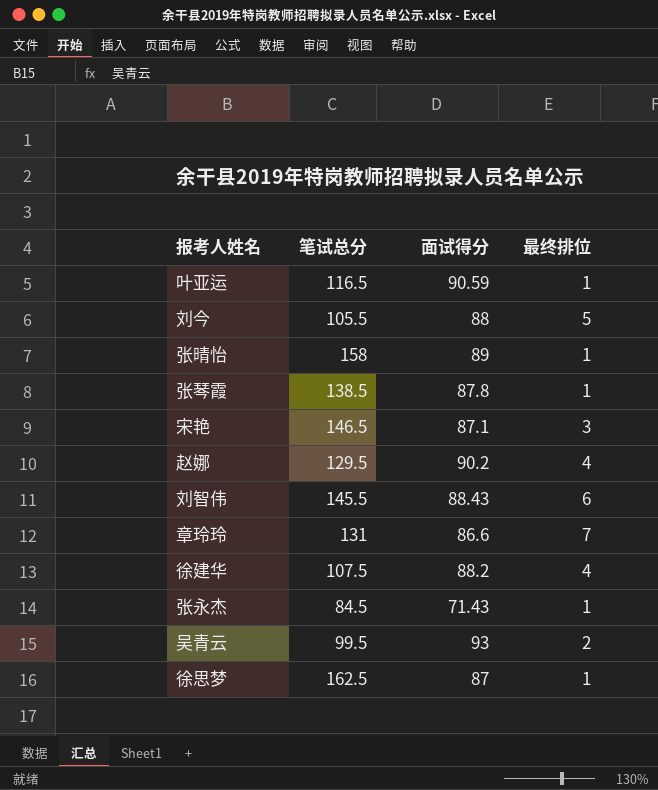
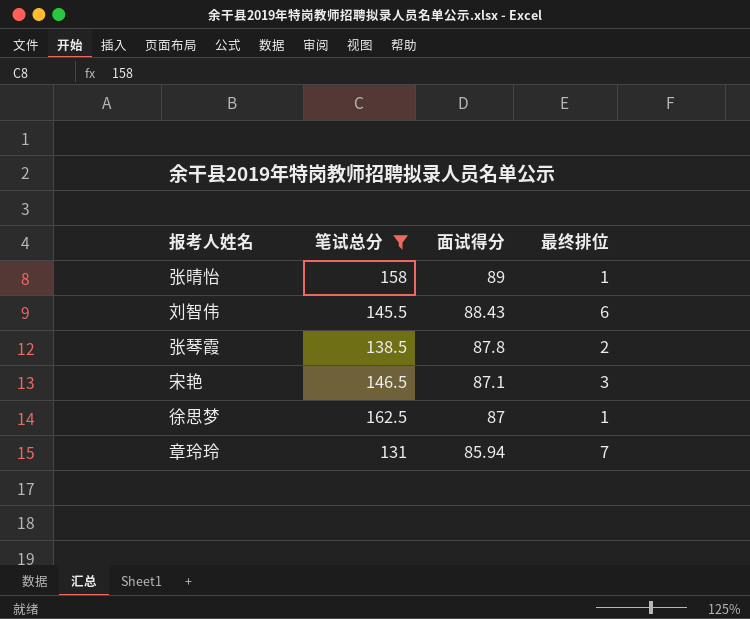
filter: none -> 笔试总分 >= 131
row order: none -> 面试得分 descending
张琴霞 | 最终排位: 1 -> 2
章玲玲 | 面试得分: 86.6 -> 85.94

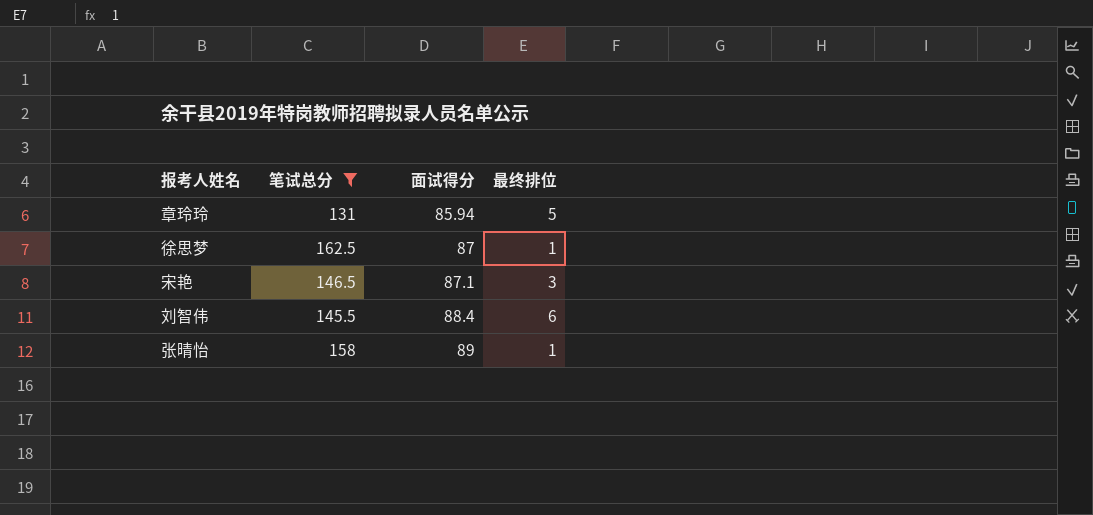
row order: 面试得分 descending -> 面试得分 ascending
row 张琴霞: 138.5 | 87.8 | 2 -> none
章玲玲 | 最终排位: 7 -> 5
刘智伟 | 面试得分: 88.43 -> 88.4

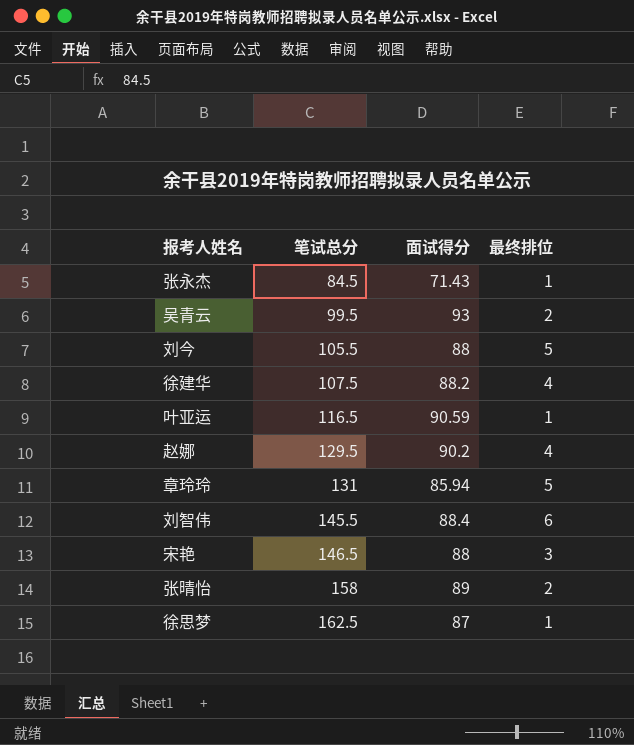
filter: 笔试总分 >= 131 -> none
row order: 面试得分 ascending -> 笔试总分 ascending
宋艳 | 面试得分: 87.1 -> 88
张晴怡 | 最终排位: 1 -> 2

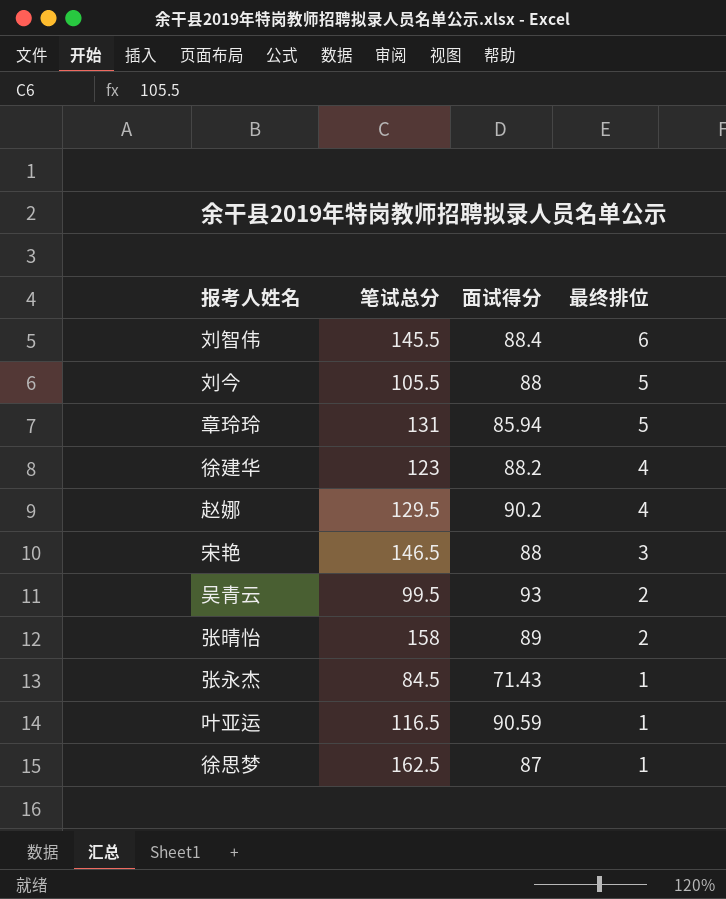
row order: 笔试总分 ascending -> 最终排位 descending
徐建华 | 笔试总分: 107.5 -> 123

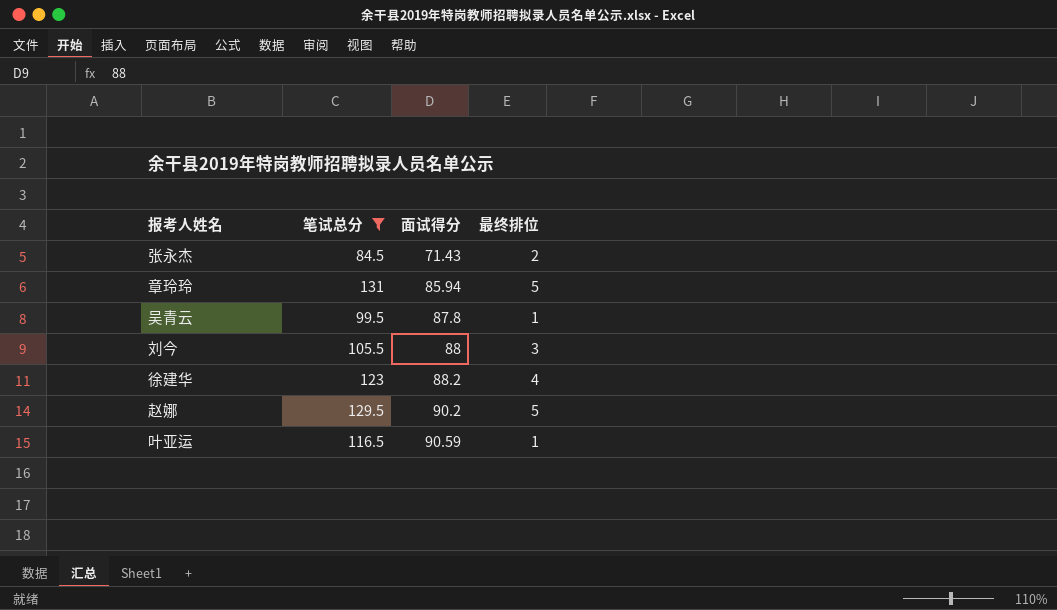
filter: none -> 笔试总分 <= 131
row order: 最终排位 descending -> 面试得分 ascending
张永杰 | 最终排位: 1 -> 2
吴青云 | 面试得分: 93 -> 87.8
吴青云 | 最终排位: 2 -> 1
刘今 | 最终排位: 5 -> 3
赵娜 | 最终排位: 4 -> 5

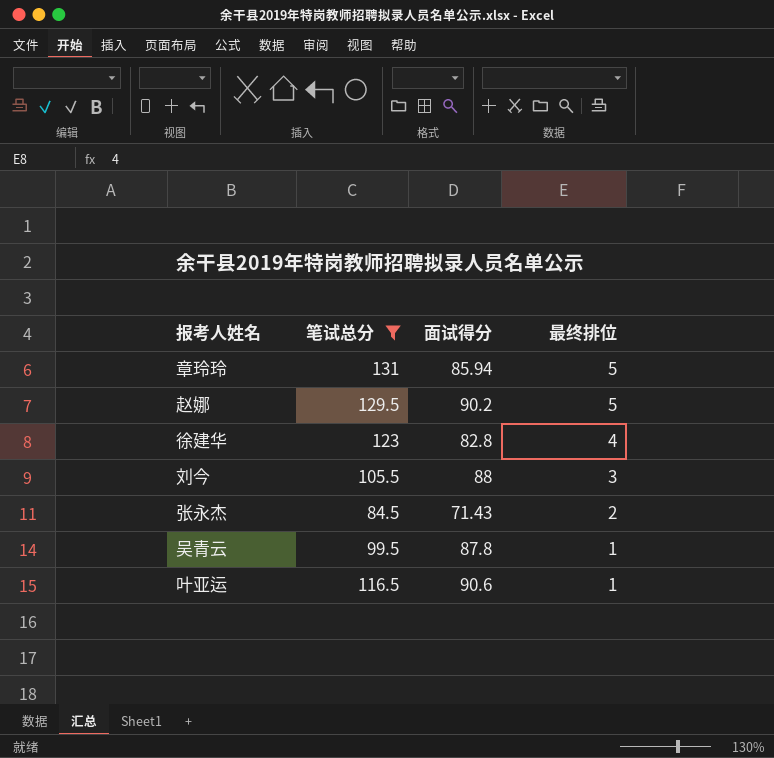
row order: 面试得分 ascending -> 最终排位 descending
徐建华 | 面试得分: 88.2 -> 82.8
叶亚运 | 面试得分: 90.59 -> 90.6

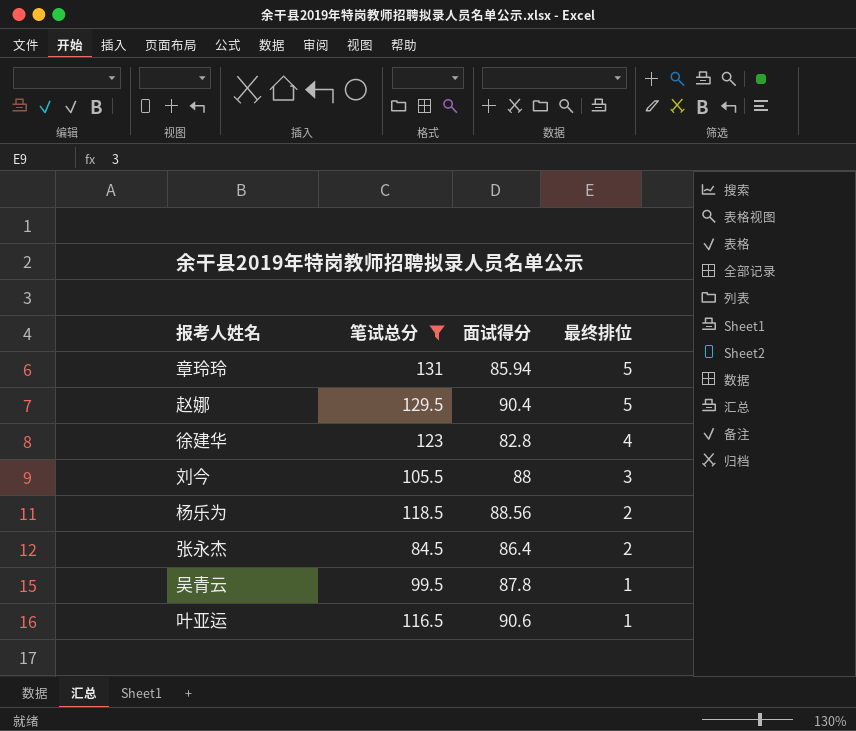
赵娜 | 面试得分: 90.2 -> 90.4
row 杨乐为: none -> 118.5 | 88.56 | 2
张永杰 | 面试得分: 71.43 -> 86.4

